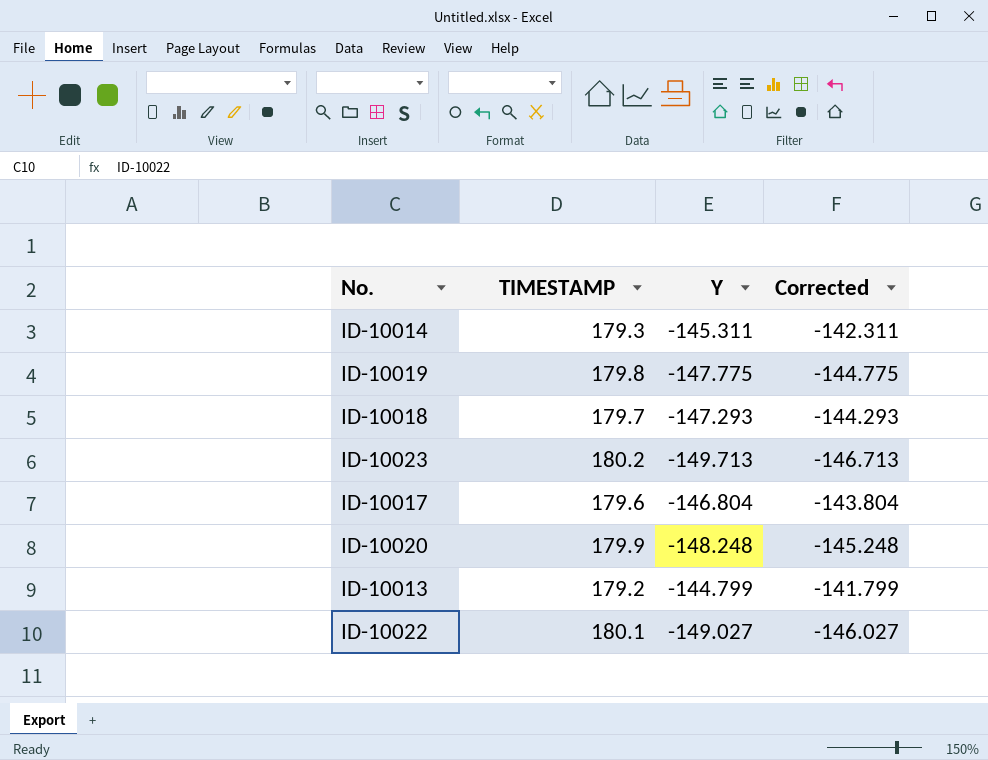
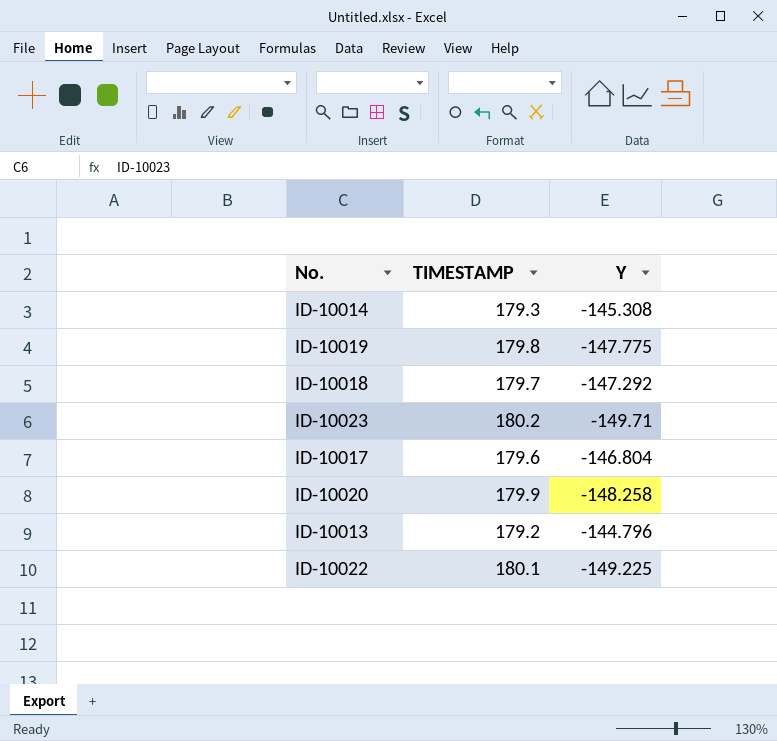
column Corrected | formula: [Y] + 3 -> none
ID-10014 | Y: -145.311 -> -145.308
ID-10018 | Y: -147.293 -> -147.292
ID-10023 | Y: -149.713 -> -149.71
ID-10020 | Y: -148.248 -> -148.258
ID-10013 | Y: -144.799 -> -144.796
ID-10022 | Y: -149.027 -> -149.225

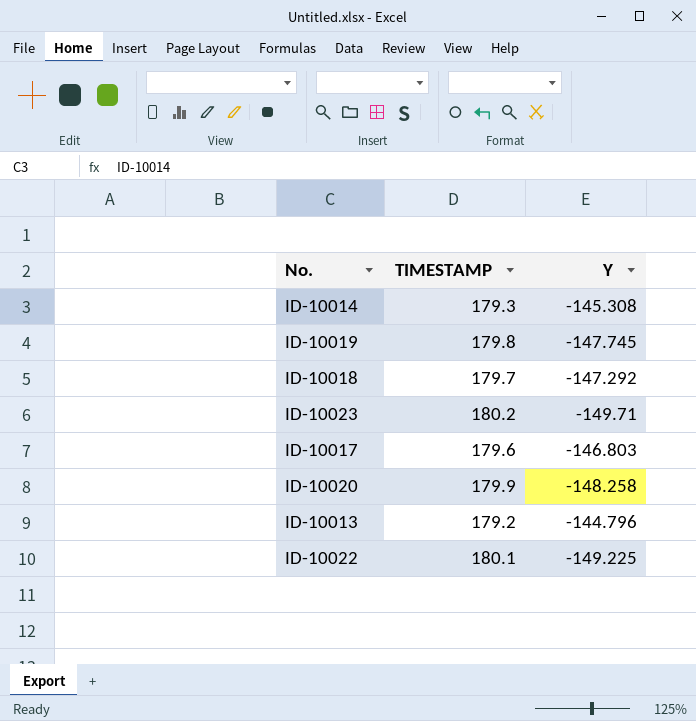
ID-10019 | Y: -147.775 -> -147.745
ID-10017 | Y: -146.804 -> -146.803

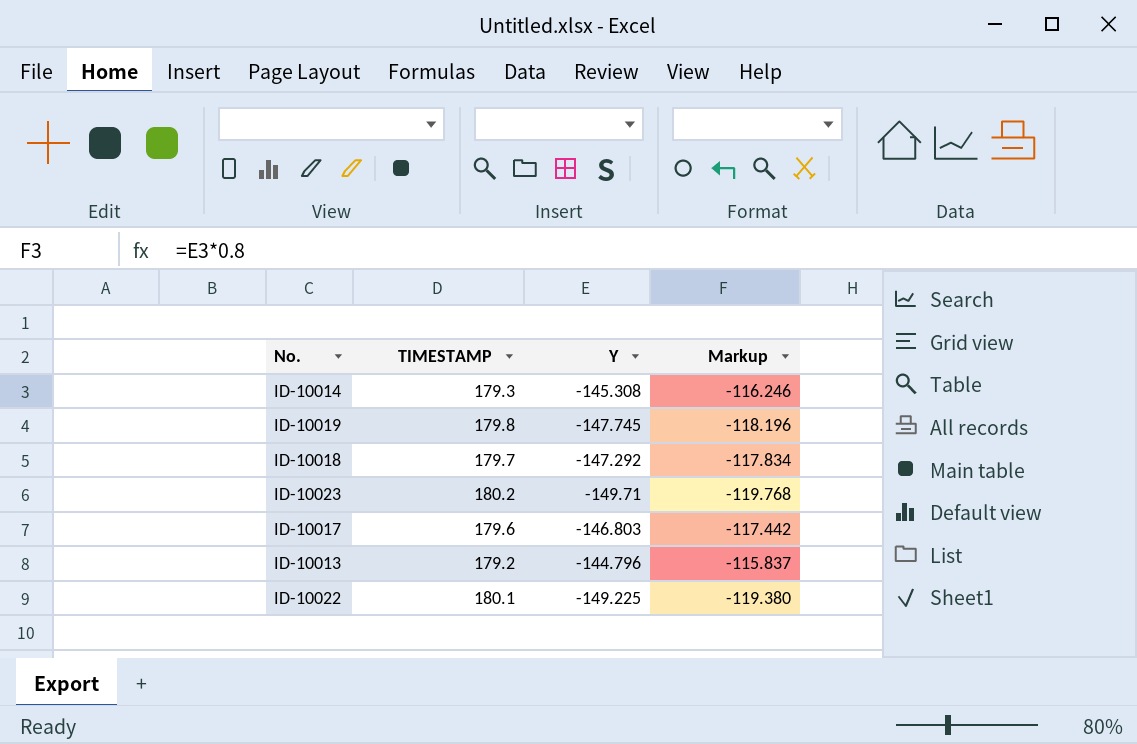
column Markup | formula: none -> [Y] * 0.8
row ID-10020: 179.9 | -148.258 -> none

